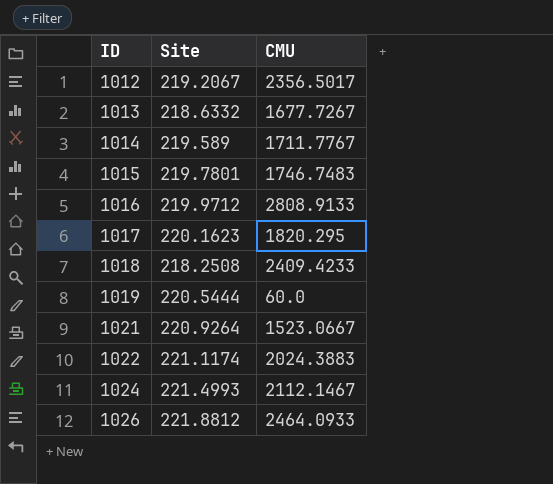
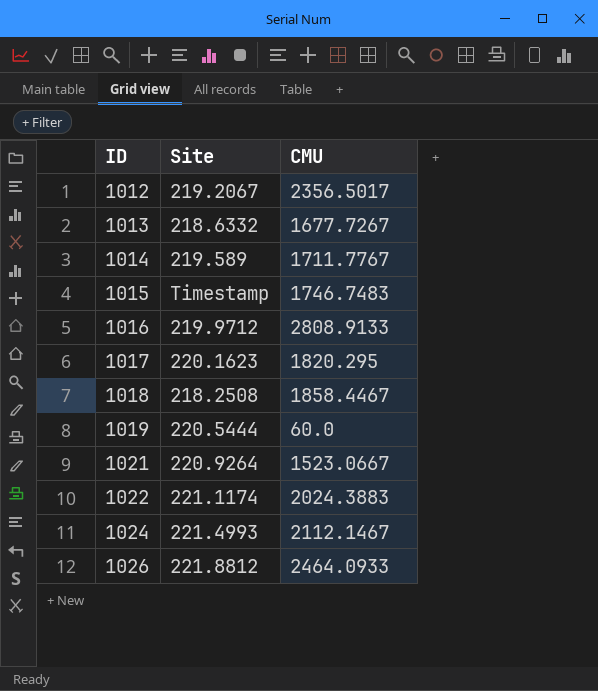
1015 | Site: 219.7801 -> Timestamp
1018 | CMU: 2409.4233 -> 1858.4467

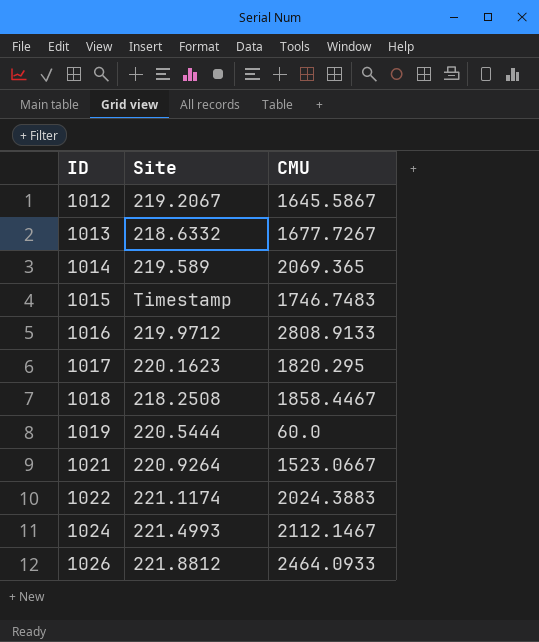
1012 | CMU: 2356.5017 -> 1645.5867
1014 | CMU: 1711.7767 -> 2069.365

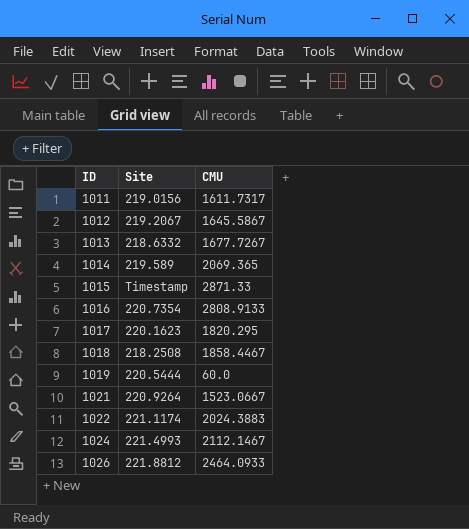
row 1011: none -> 219.0156 | 1611.7317
1015 | CMU: 1746.7483 -> 2871.33
1016 | Site: 219.9712 -> 220.7354

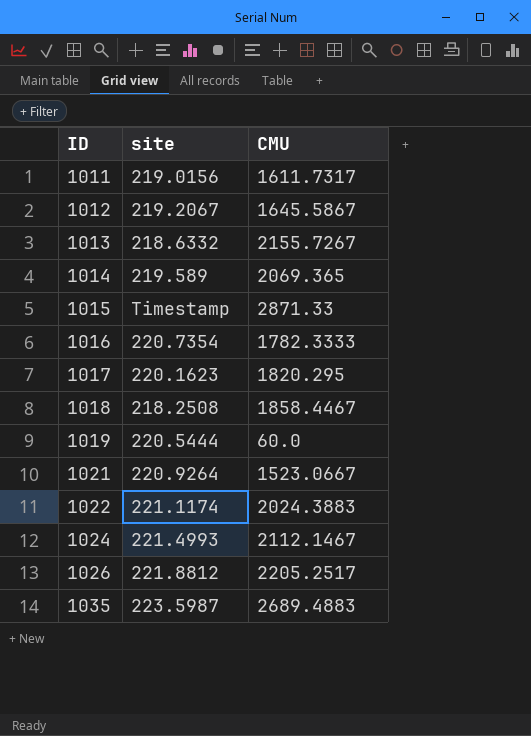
column name: Site -> site
1013 | CMU: 1677.7267 -> 2155.7267
1016 | CMU: 2808.9133 -> 1782.3333
1026 | CMU: 2464.0933 -> 2205.2517
row 1035: none -> 223.5987 | 2689.4883

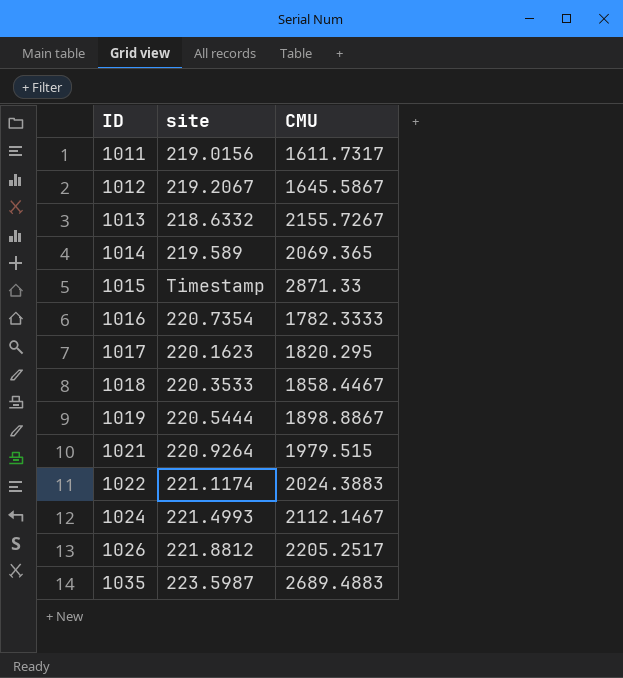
1018 | site: 218.2508 -> 220.3533
1019 | CMU: 60.0 -> 1898.8867
1021 | CMU: 1523.0667 -> 1979.515

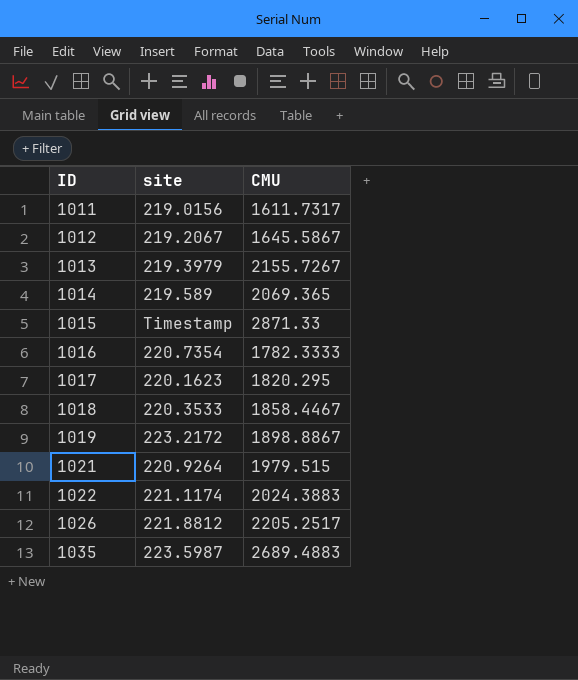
row 1024: 221.4993 | 2112.1467 -> none
1013 | site: 218.6332 -> 219.3979
1019 | site: 220.5444 -> 223.2172

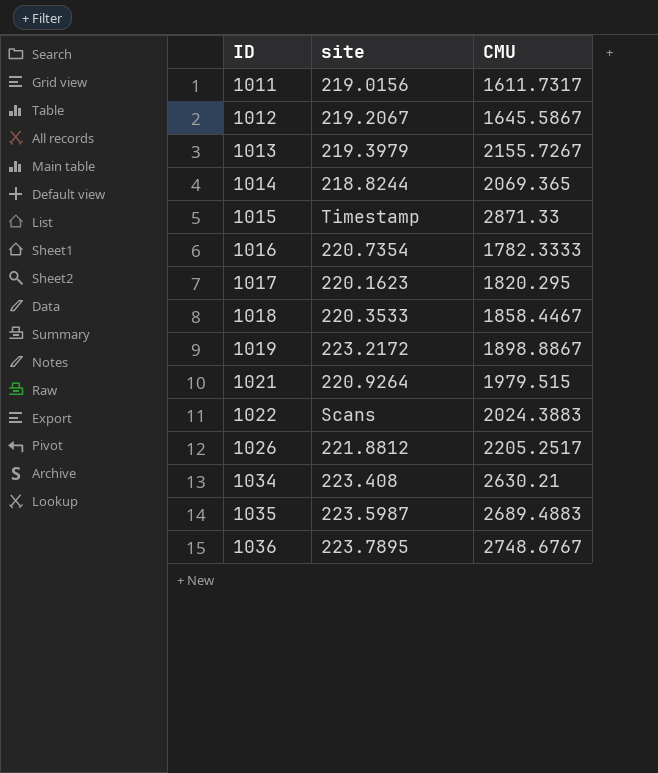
1014 | site: 219.589 -> 218.8244
1022 | site: 221.1174 -> Scans
row 1034: none -> 223.408 | 2630.21
row 1036: none -> 223.7895 | 2748.6767

